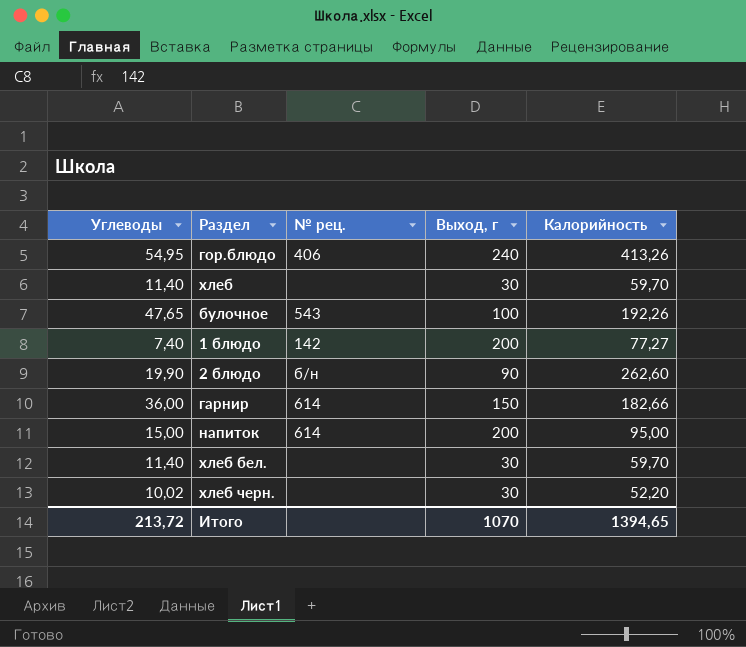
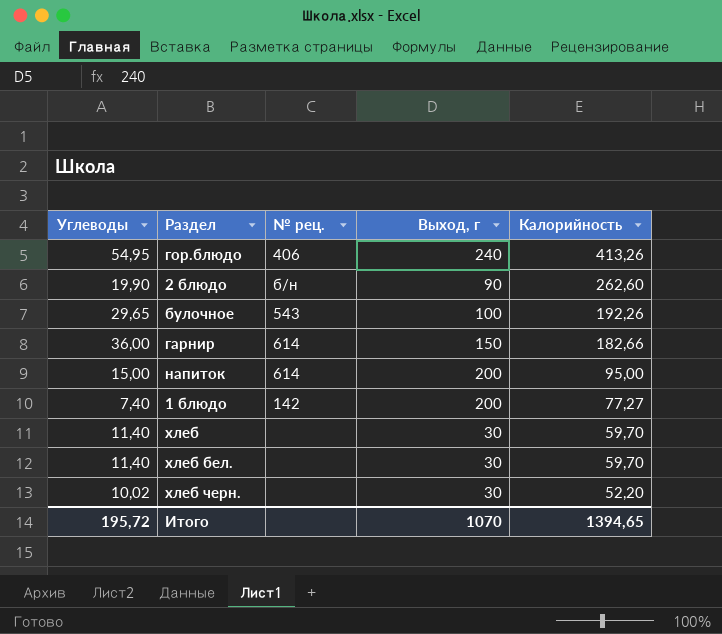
row order: none -> Калорийность descending
булочное | Углеводы: 47,65 -> 29,65
Итого | Углеводы: 213,72 -> 195,72

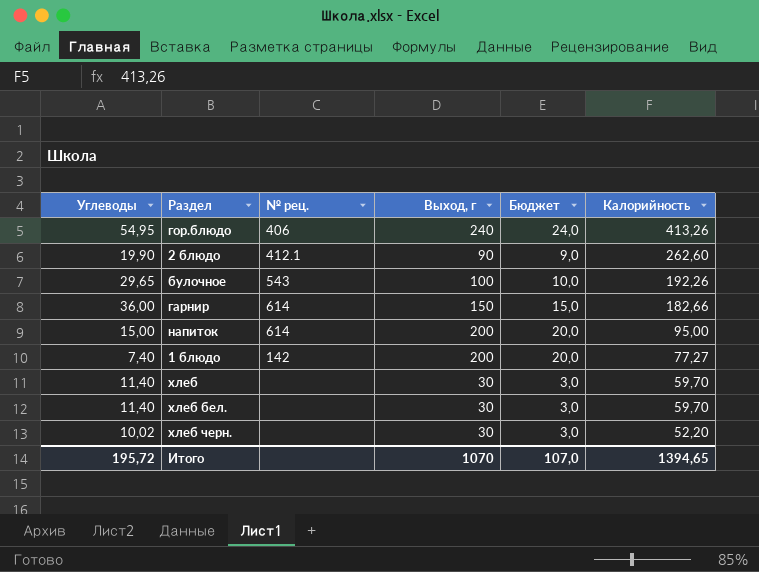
column Бюджет | formula: none -> [Выход, г] * 0,1
2 блюдо | № рец.: б/н -> 412.1

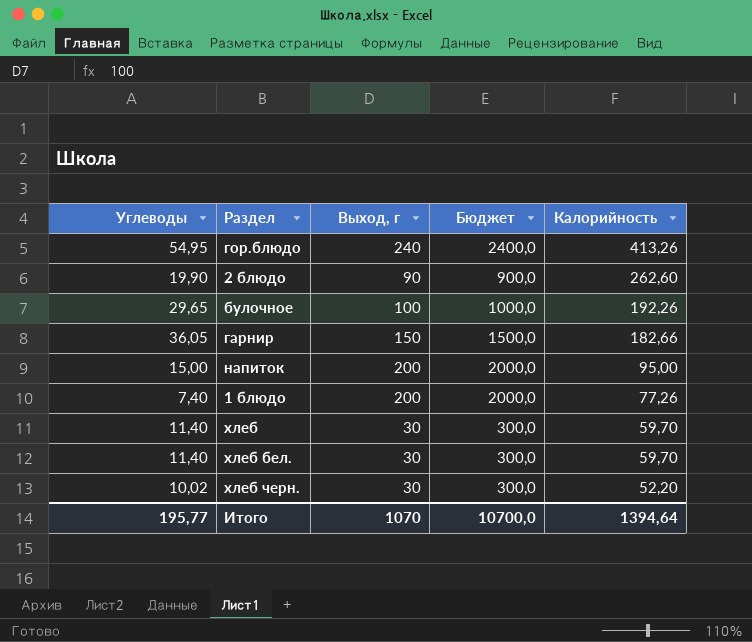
column № рец. | position: 3 -> none
column Бюджет | formula: [Выход, г] * 0,1 -> [Выход, г] * 10
гарнир | Углеводы: 36,00 -> 36,05
1 блюдо | Калорийность: 77,27 -> 77,26
Итого | Углеводы: 195,72 -> 195,77
Итого | Бюджет: 107,0 -> 10700,0
Итого | Калорийность: 1394,65 -> 1394,64

